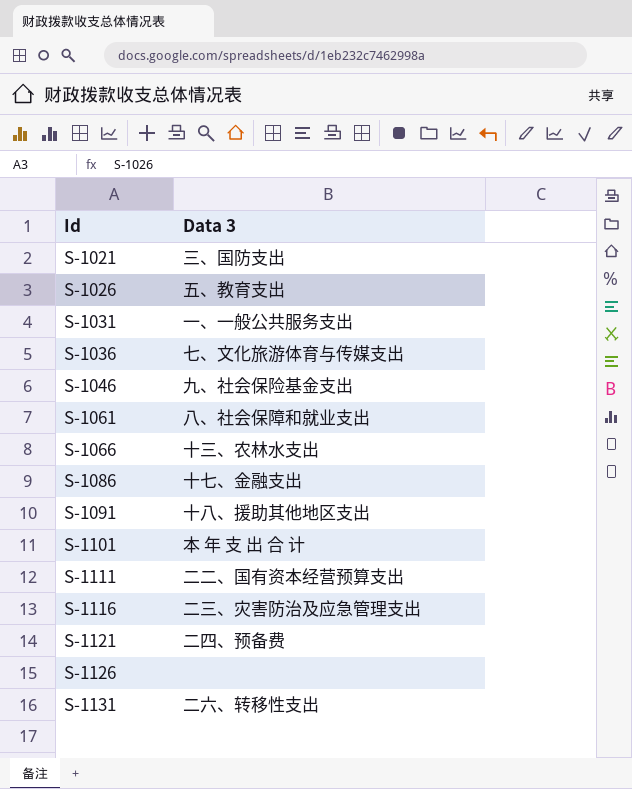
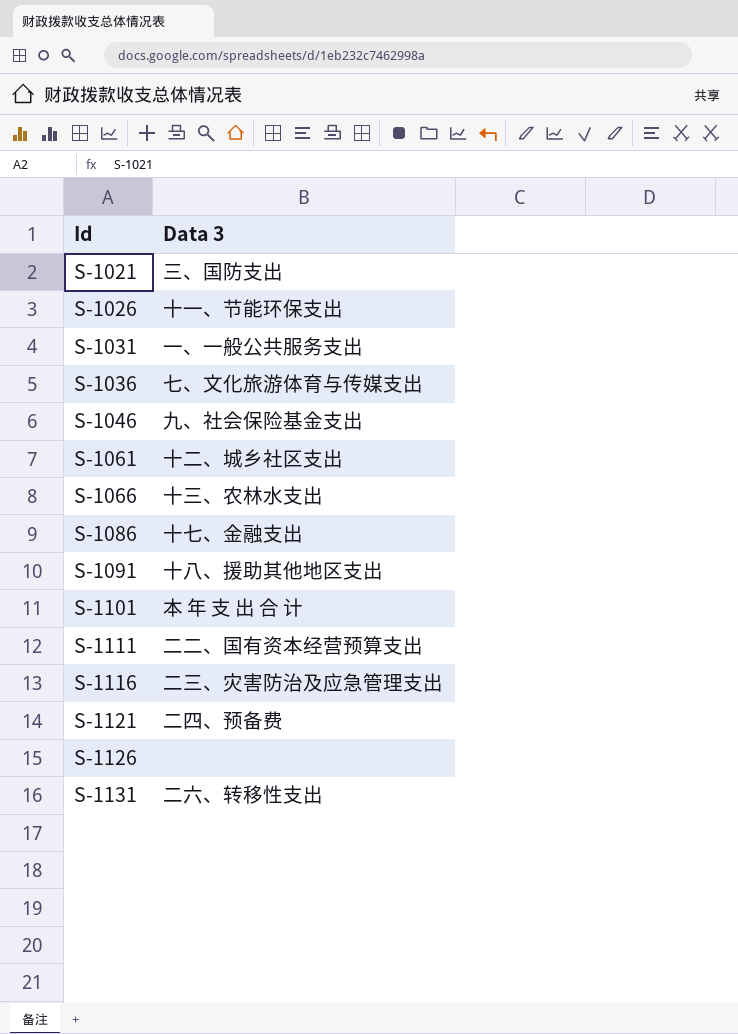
S-1026 | Data 3: 五、教育支出 -> 十一、节能环保支出
S-1061 | Data 3: 八、社会保障和就业支出 -> 十二、城乡社区支出

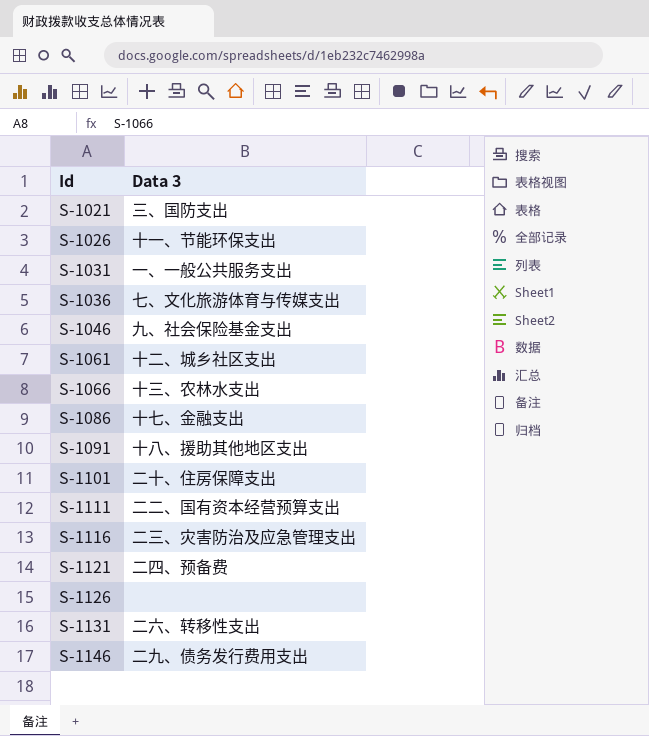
S-1101 | Data 3: 本 年 支 出 合 计 -> 二十、住房保障支出
row S-1146: none -> 二九、债务发行费用支出

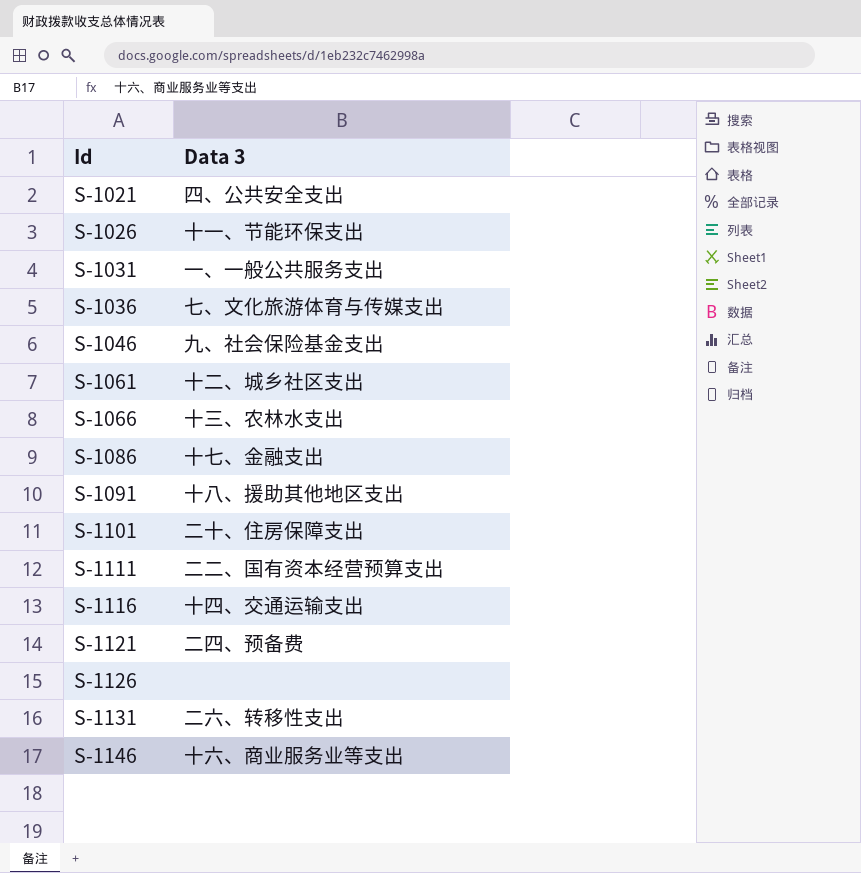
S-1021 | Data 3: 三、国防支出 -> 四、公共安全支出
S-1116 | Data 3: 二三、灾害防治及应急管理支出 -> 十四、交通运输支出
S-1146 | Data 3: 二九、债务发行费用支出 -> 十六、商业服务业等支出

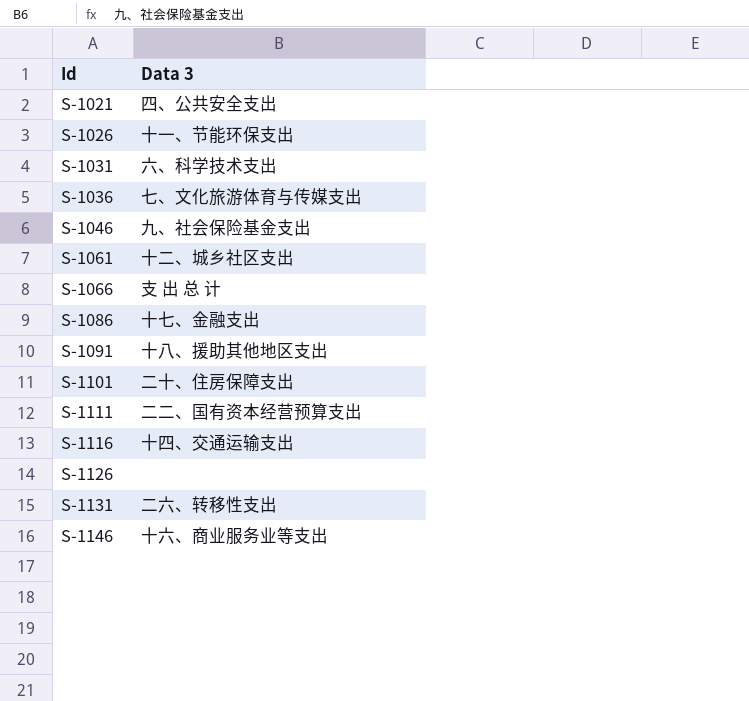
row S-1121: 二四、预备费 -> none
S-1031 | Data 3: 一、一般公共服务支出 -> 六、科学技术支出
S-1066 | Data 3: 十三、农林水支出 -> 支 出 总 计

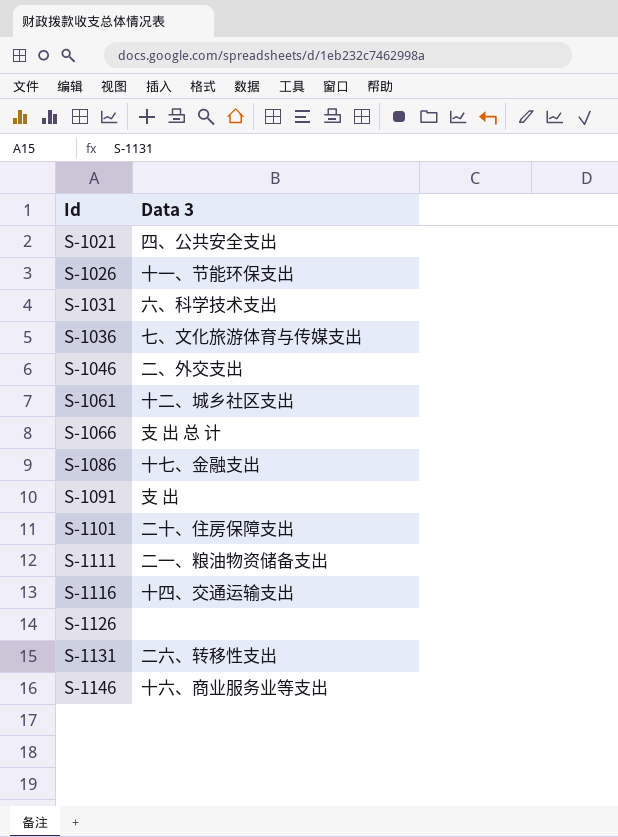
S-1046 | Data 3: 九、社会保险基金支出 -> 二、外交支出
S-1091 | Data 3: 十八、援助其他地区支出 -> 支 出
S-1111 | Data 3: 二二、国有资本经营预算支出 -> 二一、粮油物资储备支出

